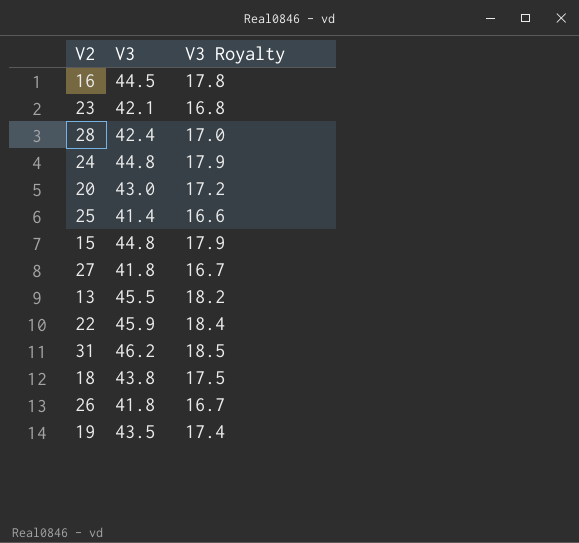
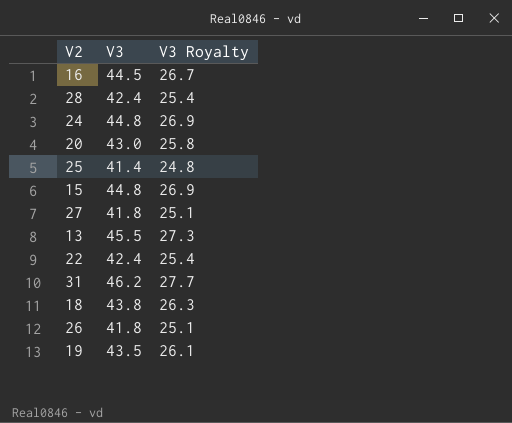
column V3 Royalty | formula: [V3] * 0.4 -> [V3] * 0.6
row 23: 42.1 | 16.8 -> none
22 | V3: 45.9 -> 42.4

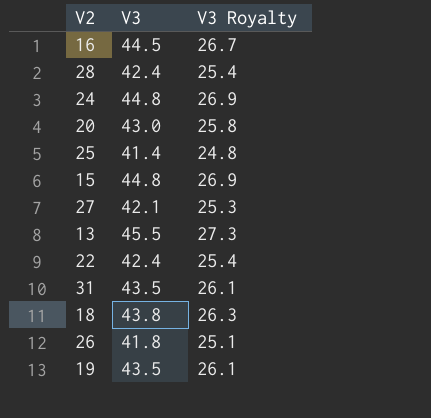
27 | V3: 41.8 -> 42.1
27 | V3 Royalty: 25.1 -> 25.3
31 | V3: 46.2 -> 43.5
31 | V3 Royalty: 27.7 -> 26.1

